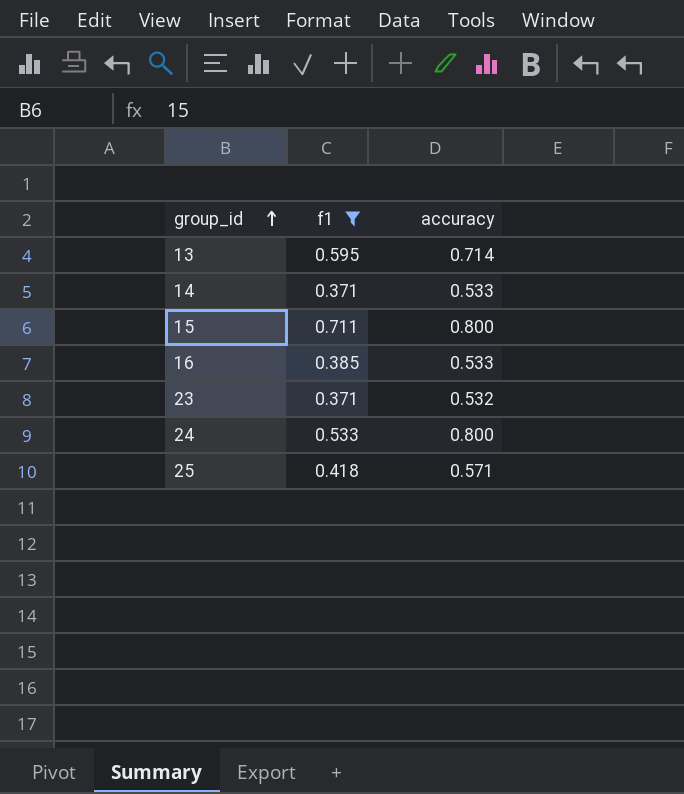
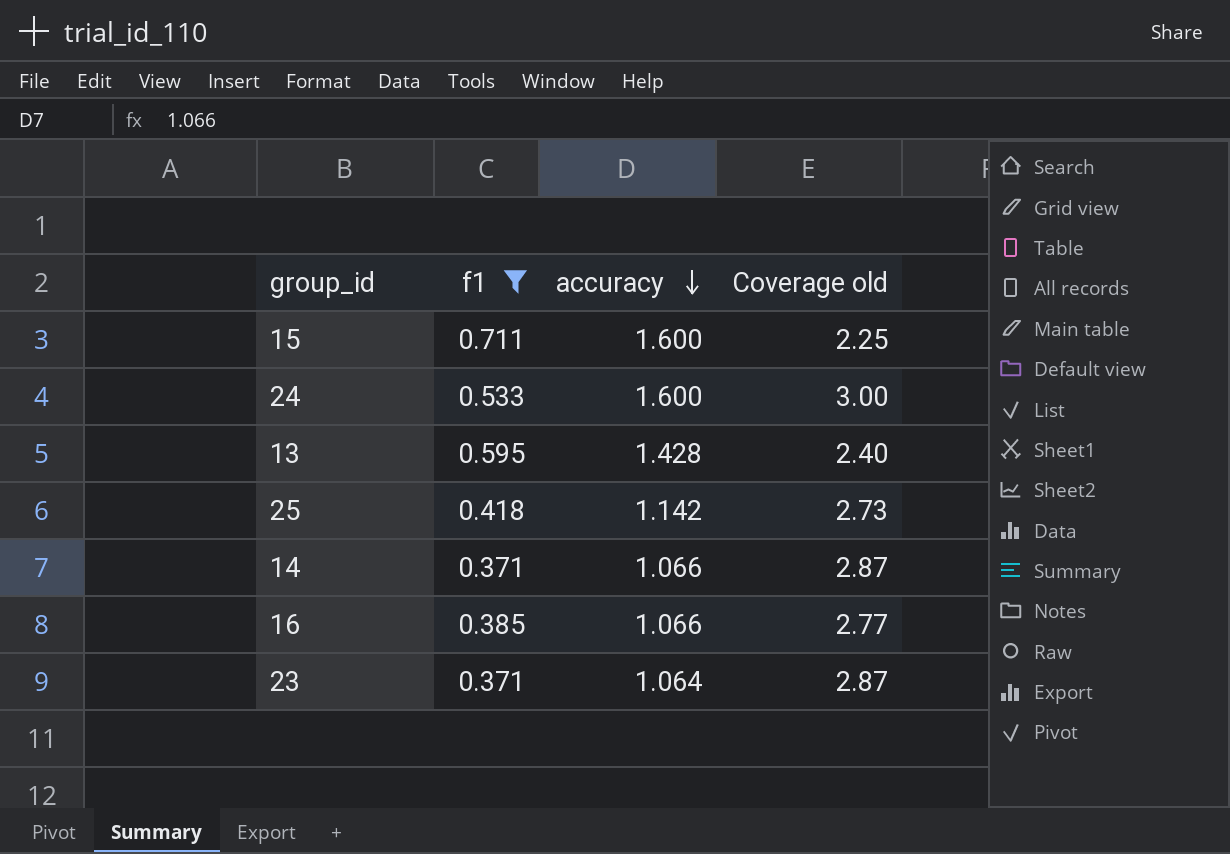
row order: group_id ascending -> accuracy descending
column Coverage old | formula: none -> [accuracy] / [f1]
15 | accuracy: 0.800 -> 1.600
24 | accuracy: 0.800 -> 1.600
13 | accuracy: 0.714 -> 1.428
25 | accuracy: 0.571 -> 1.142
14 | accuracy: 0.533 -> 1.066
16 | accuracy: 0.533 -> 1.066
23 | accuracy: 0.532 -> 1.064

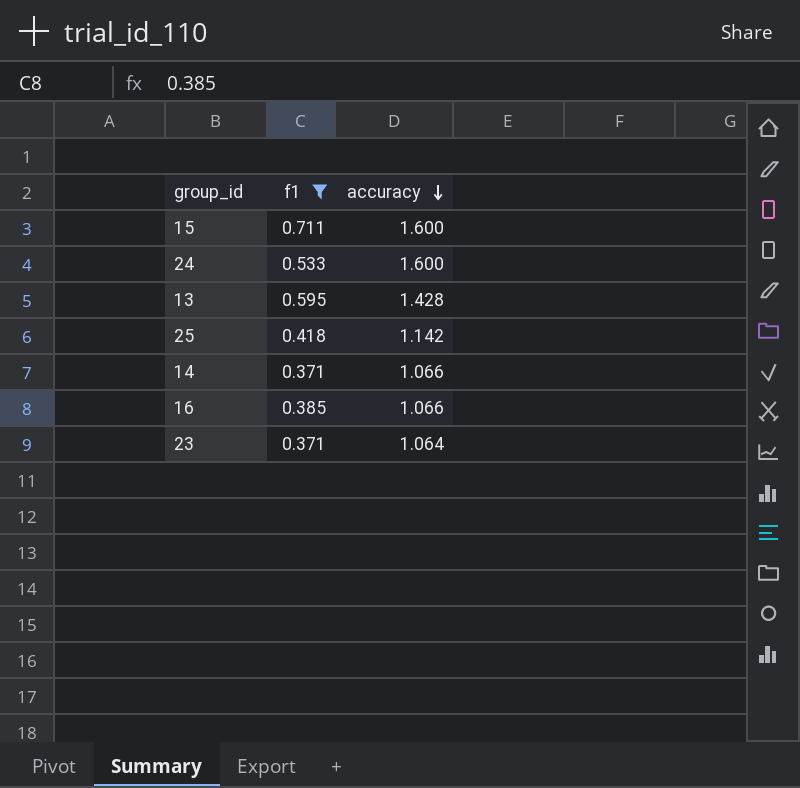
column Coverage old | formula: [accuracy] / [f1] -> none

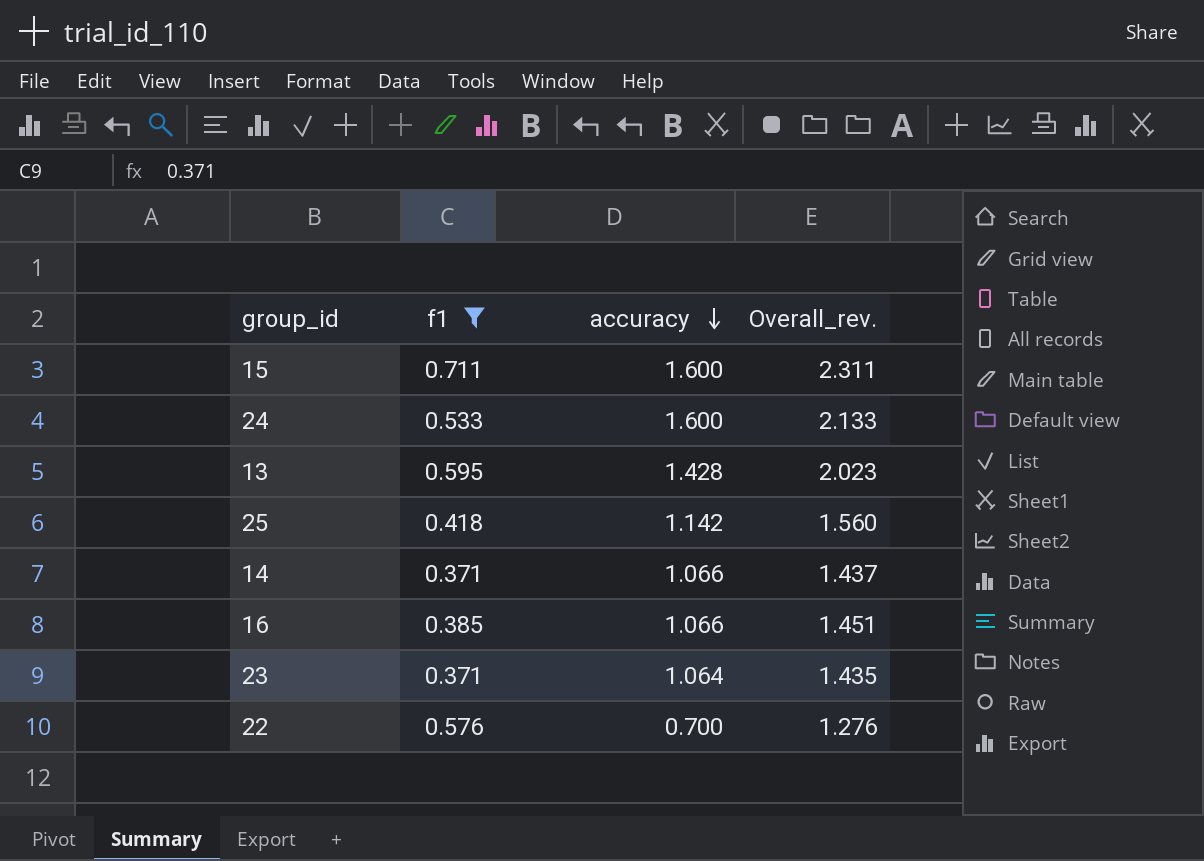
column Overall_rev. | formula: none -> [f1] + [accuracy]
row 22: none -> 0.576 | 0.700 | 1.276

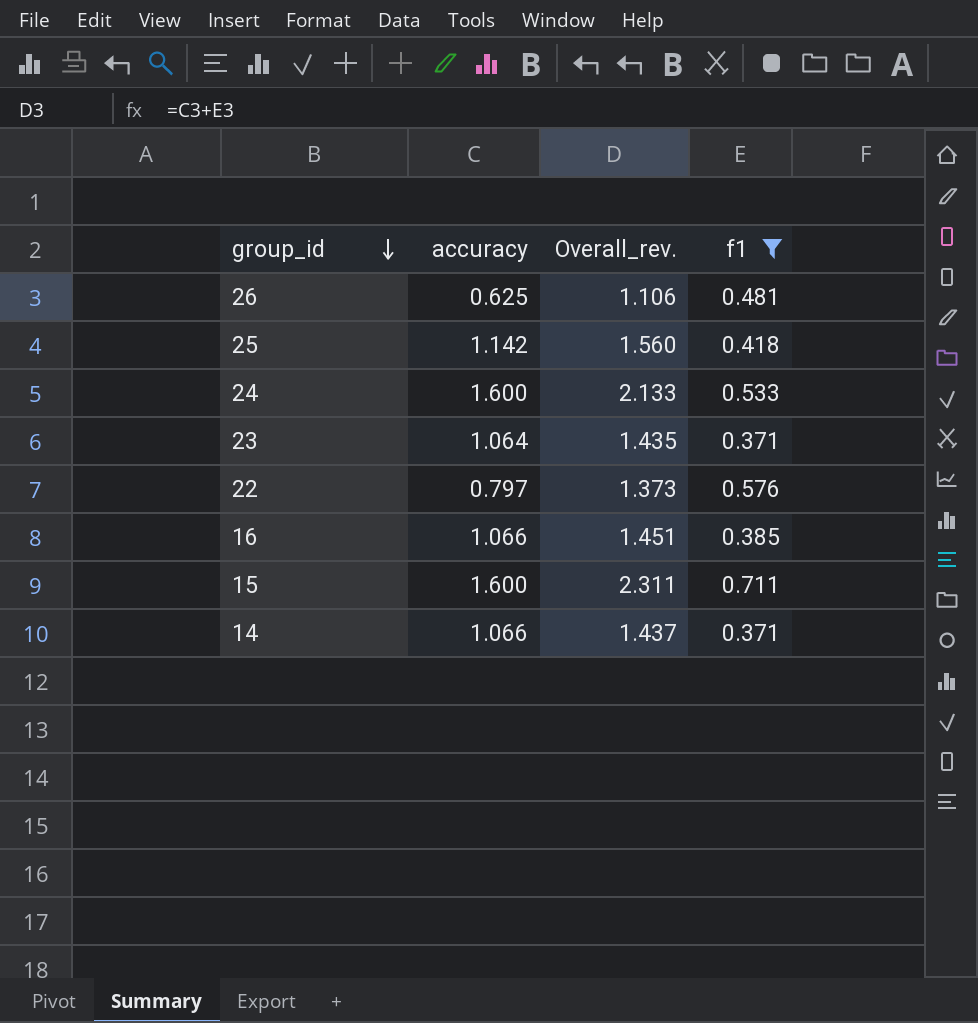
row order: accuracy descending -> group_id descending
column f1 | position: 2 -> 4
row 13: 0.595 | 1.428 | 2.023 -> none
row 26: none -> 0.625 | 1.106 | 0.481
22 | accuracy: 0.700 -> 0.797
22 | Overall_rev.: 1.276 -> 1.373

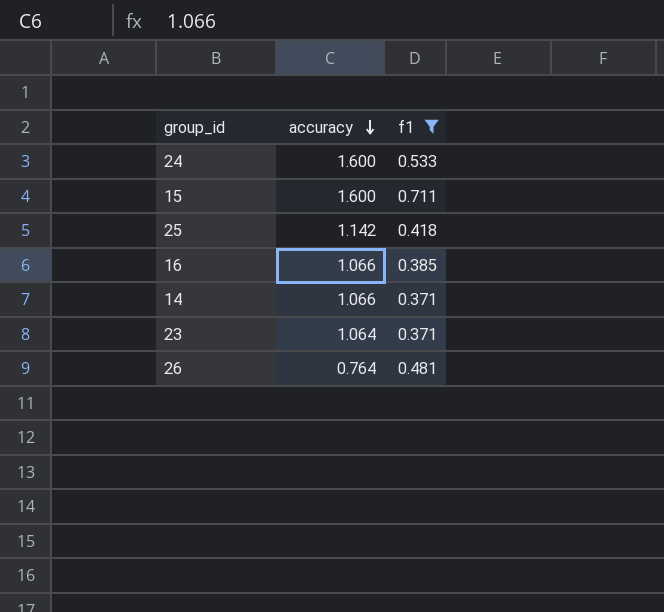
row order: group_id descending -> accuracy descending
column Overall_rev. | formula: [accuracy] + [f1] -> none
row 22: 0.797 | 1.373 | 0.576 -> none
26 | accuracy: 0.625 -> 0.764

